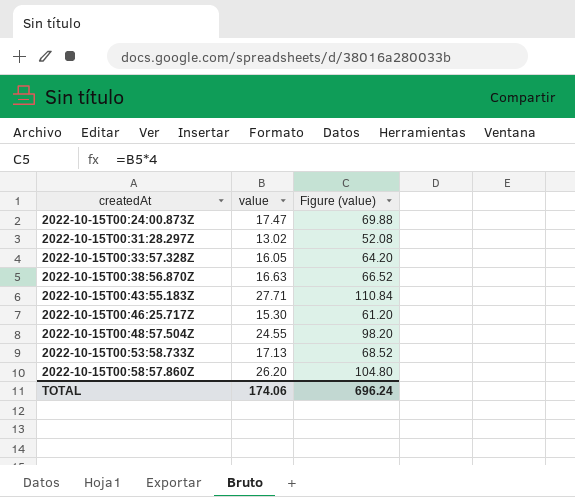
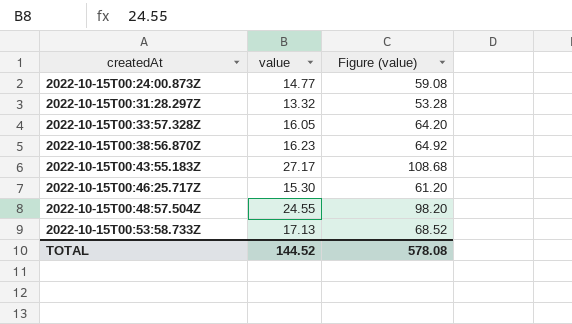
row 2022-10-15T00:58:57.860Z: 26.20 | 104.80 -> none
2022-10-15T00:24:00.873Z | value: 17.47 -> 14.77
2022-10-15T00:24:00.873Z | Figure (value): 69.88 -> 59.08
2022-10-15T00:31:28.297Z | value: 13.02 -> 13.32
2022-10-15T00:31:28.297Z | Figure (value): 52.08 -> 53.28
2022-10-15T00:38:56.870Z | value: 16.63 -> 16.23
2022-10-15T00:38:56.870Z | Figure (value): 66.52 -> 64.92
2022-10-15T00:43:55.183Z | value: 27.71 -> 27.17
2022-10-15T00:43:55.183Z | Figure (value): 110.84 -> 108.68
TOTAL | value: 174.06 -> 144.52
TOTAL | Figure (value): 696.24 -> 578.08

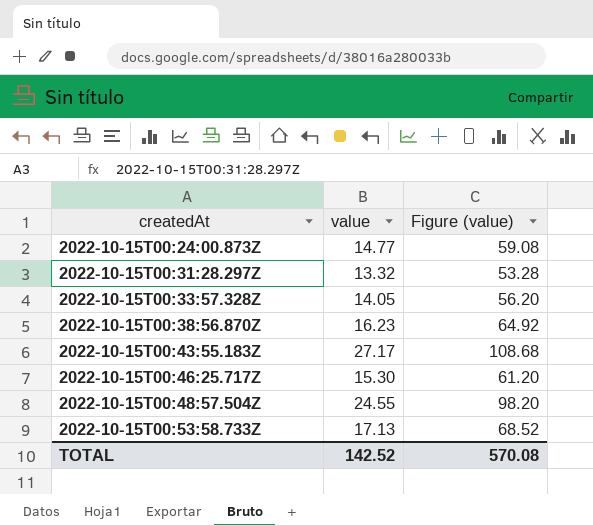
2022-10-15T00:33:57.328Z | value: 16.05 -> 14.05
2022-10-15T00:33:57.328Z | Figure (value): 64.20 -> 56.20
TOTAL | value: 144.52 -> 142.52
TOTAL | Figure (value): 578.08 -> 570.08

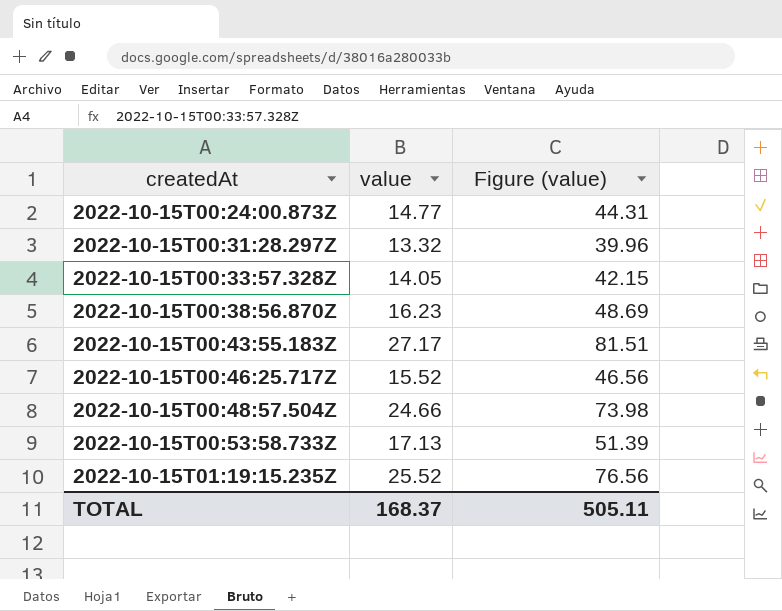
column Figure (value) | formula: [value] * 4 -> [value] * 3
2022-10-15T00:46:25.717Z | value: 15.30 -> 15.52
2022-10-15T00:48:57.504Z | value: 24.55 -> 24.66
row 2022-10-15T01:19:15.235Z: none -> 25.52 | 76.56
TOTAL | value: 142.52 -> 168.37
TOTAL | Figure (value): 570.08 -> 505.11

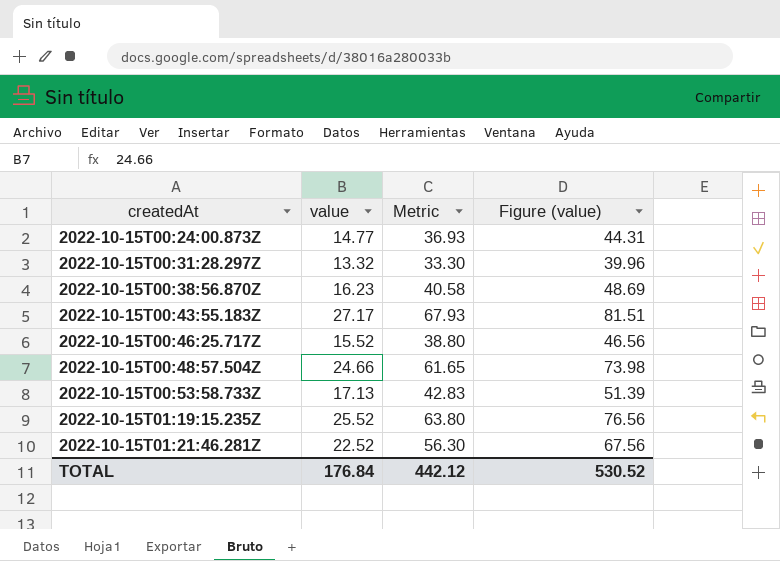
column Metric | formula: none -> [value] * 2.5
row 2022-10-15T00:33:57.328Z: 14.05 | 42.15 -> none
row 2022-10-15T01:21:46.281Z: none -> 22.52 | 56.30 | 67.56
TOTAL | value: 168.37 -> 176.84
TOTAL | Figure (value): 505.11 -> 530.52

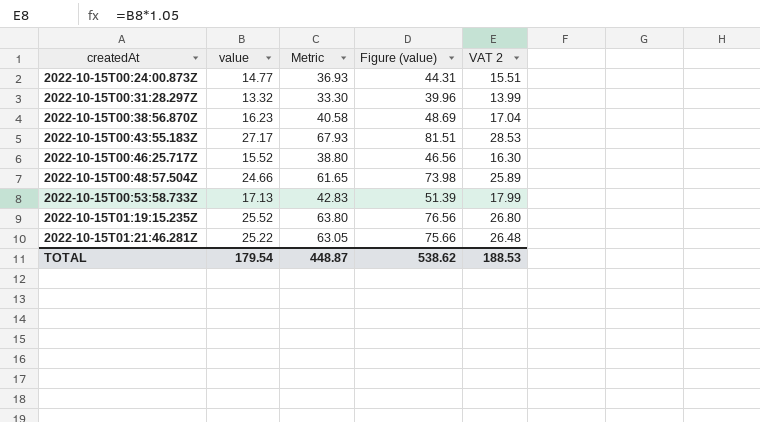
column VAT 2 | formula: none -> [value] * 1.05
2022-10-15T01:21:46.281Z | value: 22.52 -> 25.22
2022-10-15T01:21:46.281Z | Metric: 56.30 -> 63.05
2022-10-15T01:21:46.281Z | Figure (value): 67.56 -> 75.66
TOTAL | value: 176.84 -> 179.54
TOTAL | Metric: 442.12 -> 448.87
TOTAL | Figure (value): 530.52 -> 538.62

